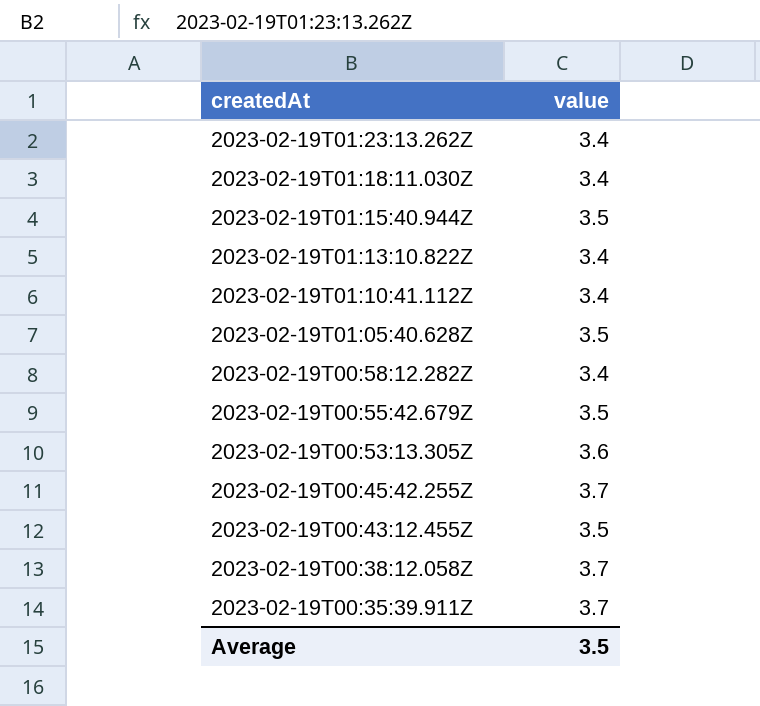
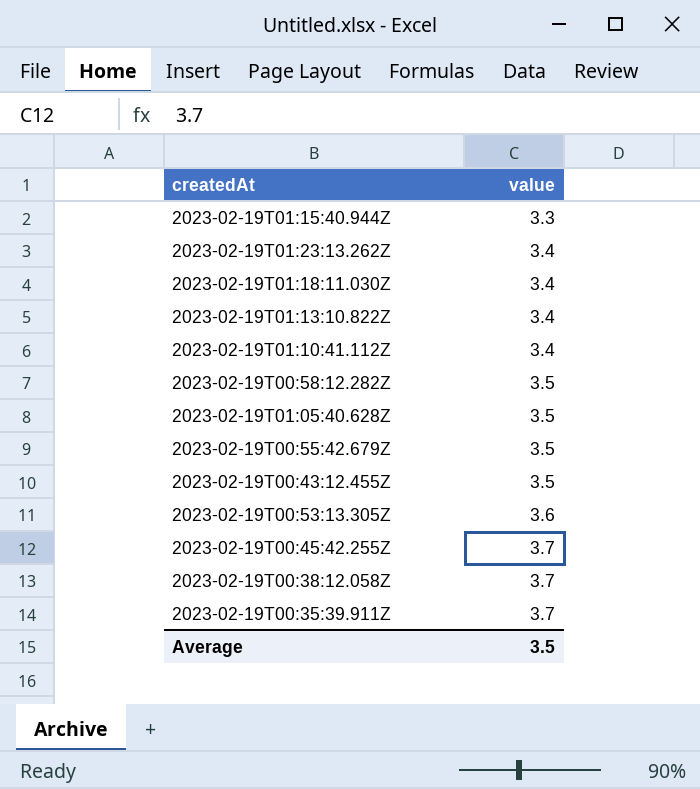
row order: createdAt descending -> value ascending
2023-02-19T01:15:40.944Z | value: 3.5 -> 3.3
2023-02-19T00:58:12.282Z | value: 3.4 -> 3.5

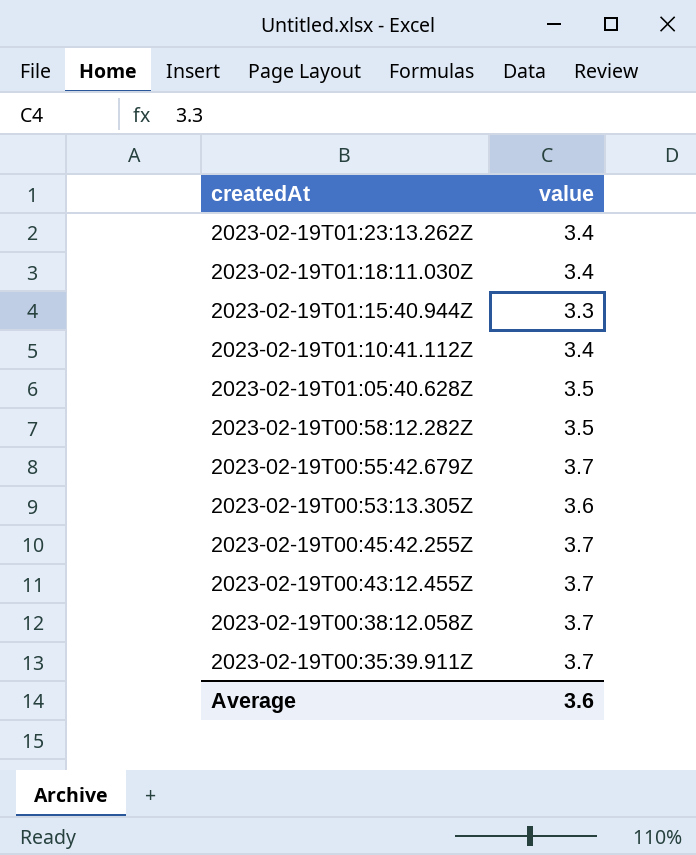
row order: value ascending -> createdAt descending
row 2023-02-19T01:13:10.822Z: 3.4 -> none
2023-02-19T00:55:42.679Z | value: 3.5 -> 3.7
2023-02-19T00:43:12.455Z | value: 3.5 -> 3.7
Average | value: 3.5 -> 3.6

